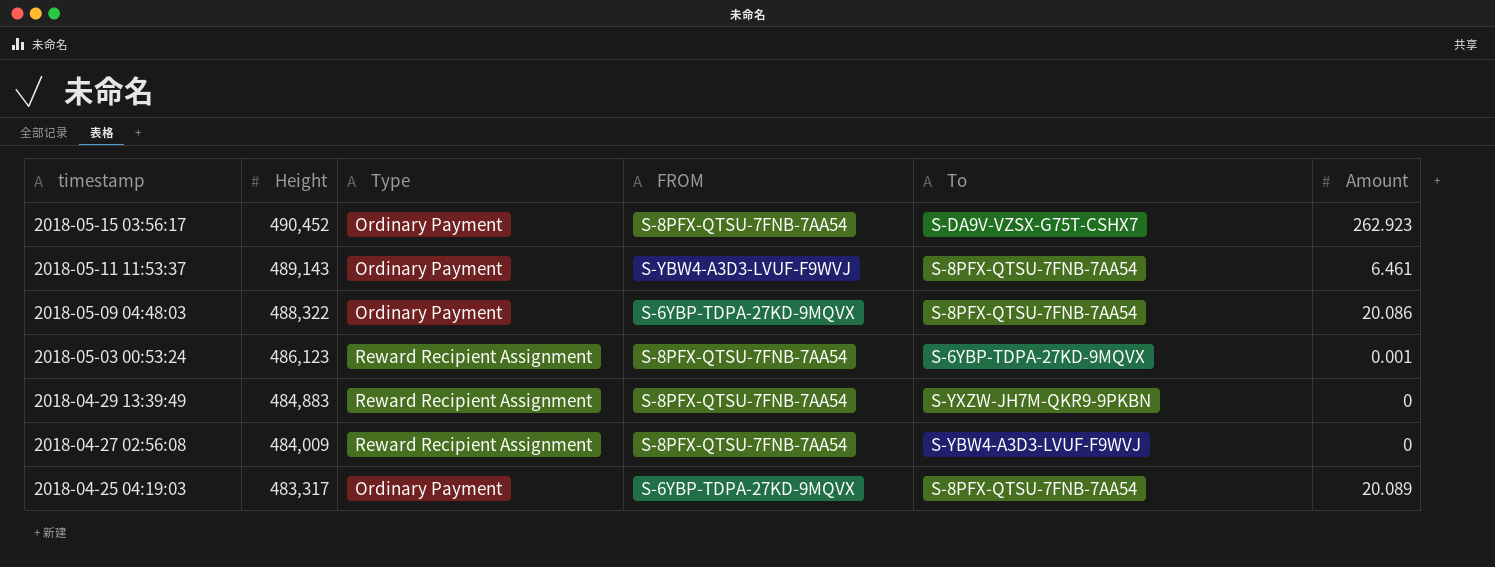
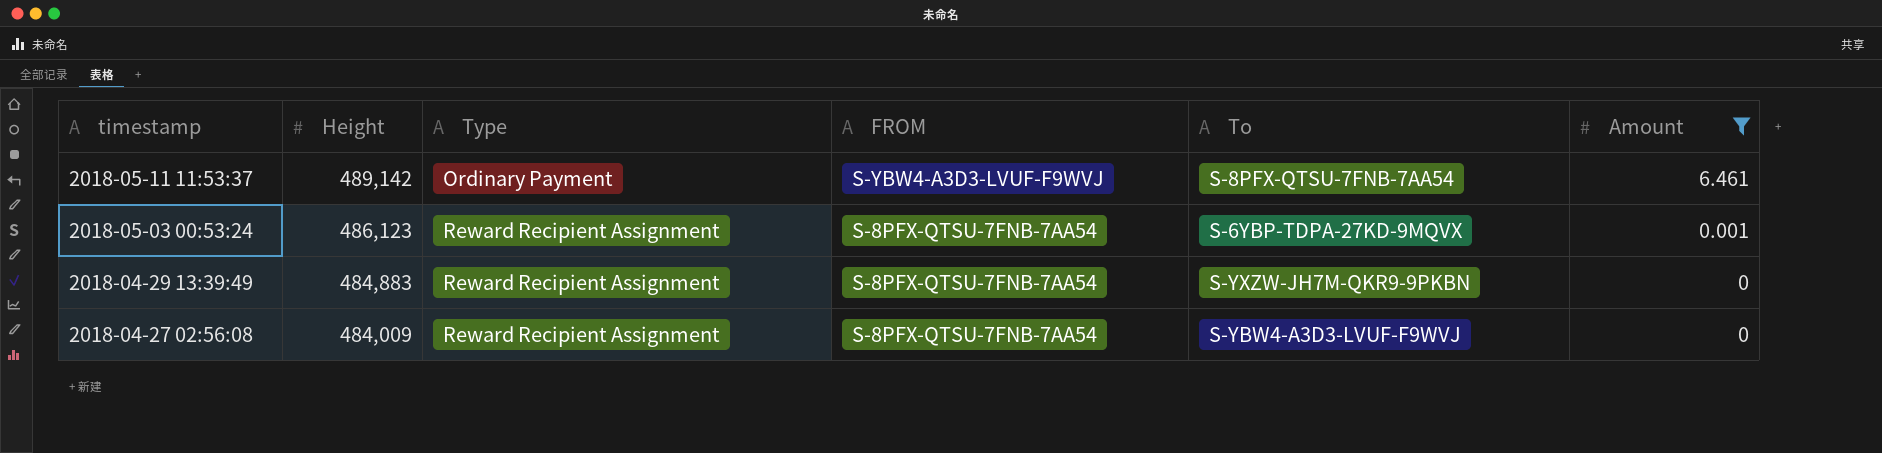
filter: none -> Amount <= 6.461
2018-05-11 11:53:37 | Height: 489,143 -> 489,142

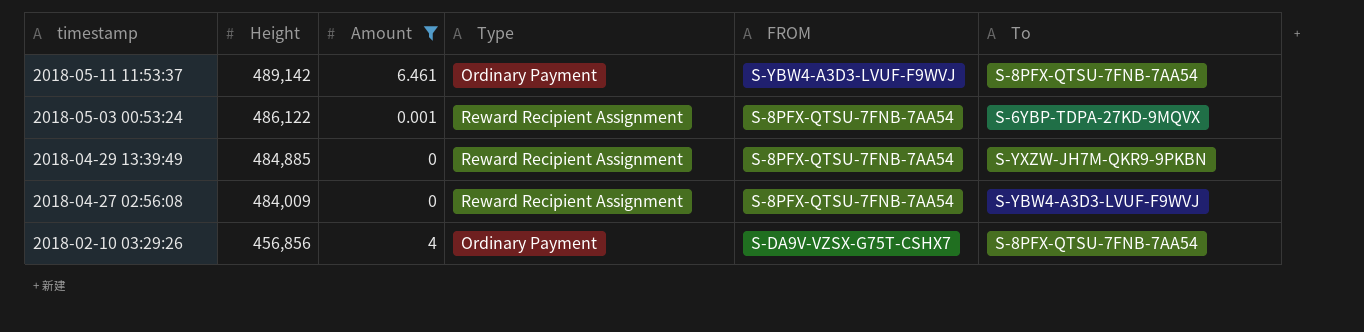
column Amount | position: 6 -> 3
2018-05-03 00:53:24 | Height: 486,123 -> 486,122
2018-04-29 13:39:49 | Height: 484,883 -> 484,885
row 2018-02-10 03:29:26: none -> 456,856 | 4 | Ordinary Payment | S-DA9V-VZSX-G75T-CSHX7 | S-8PFX-QTSU-7FNB-7AA54

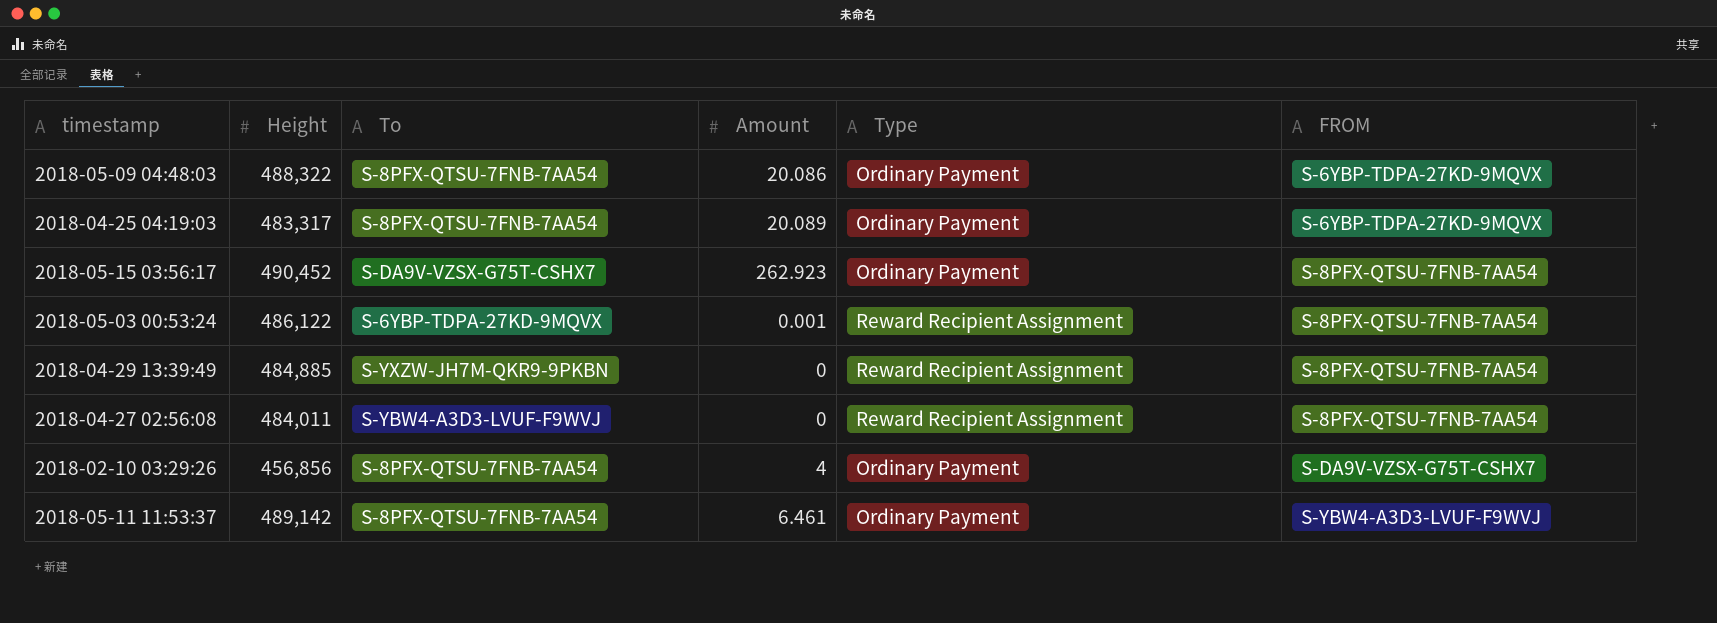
filter: Amount <= 6.461 -> none
row order: timestamp descending -> FROM ascending
column To | position: 6 -> 3
2018-04-27 02:56:08 | Height: 484,009 -> 484,011

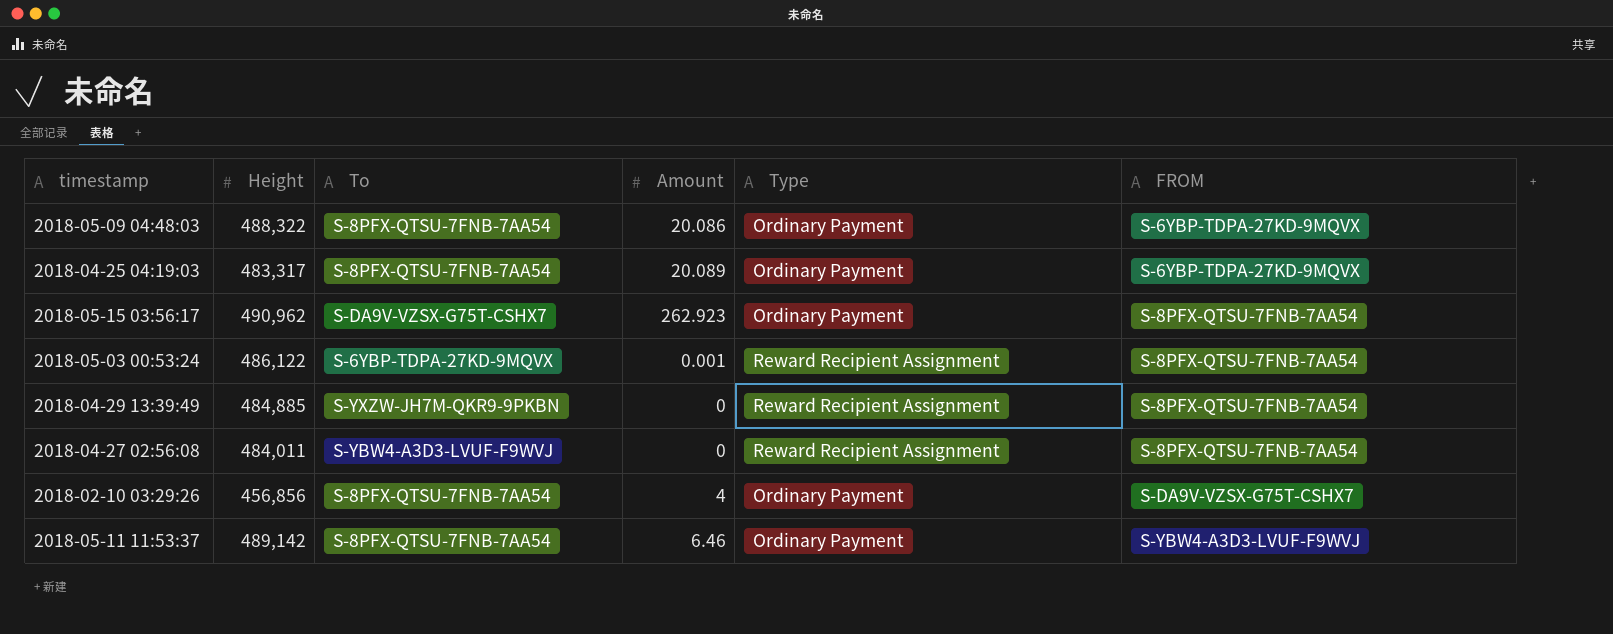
2018-05-15 03:56:17 | Height: 490,452 -> 490,962
2018-05-11 11:53:37 | Amount: 6.461 -> 6.46

